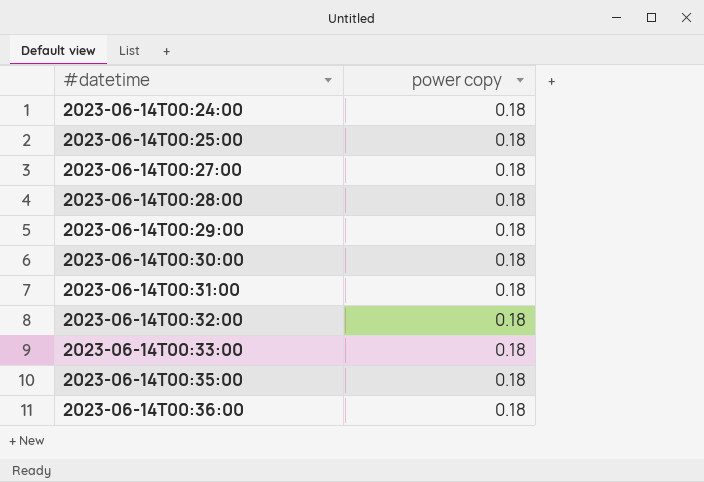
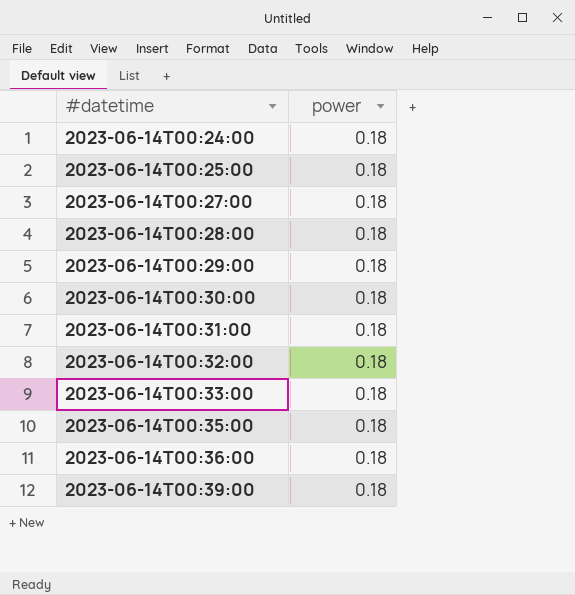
column name: power copy -> power
row 2023-06-14T00:39:00: none -> 0.18

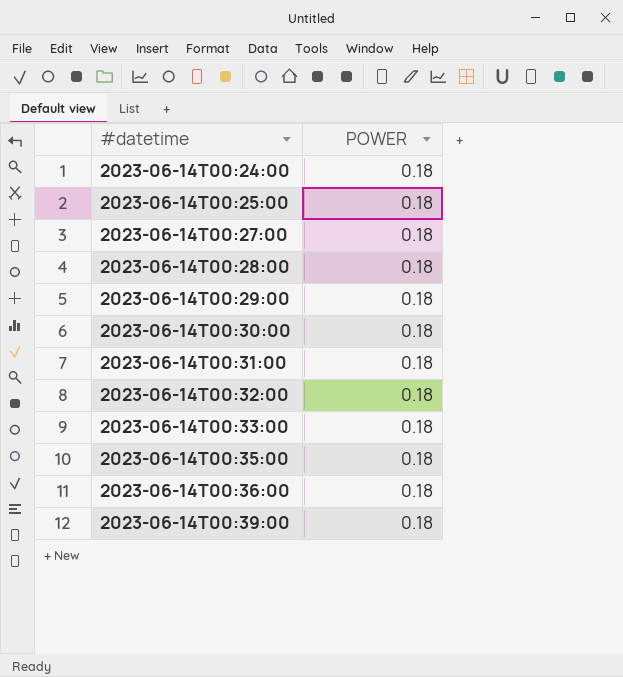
column name: power -> POWER

